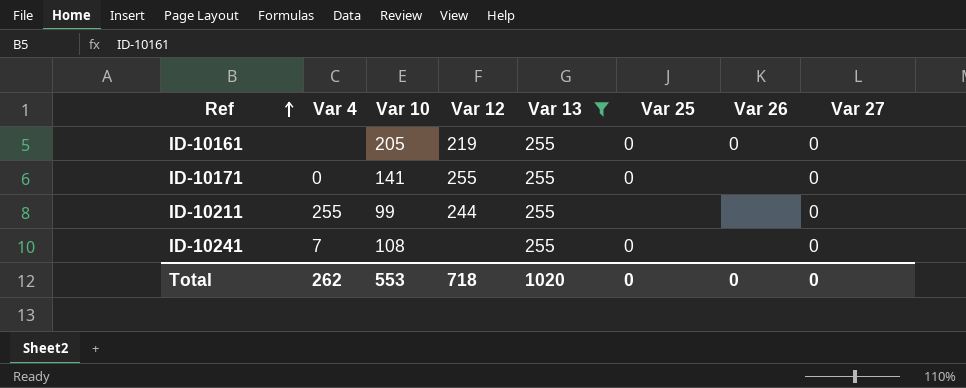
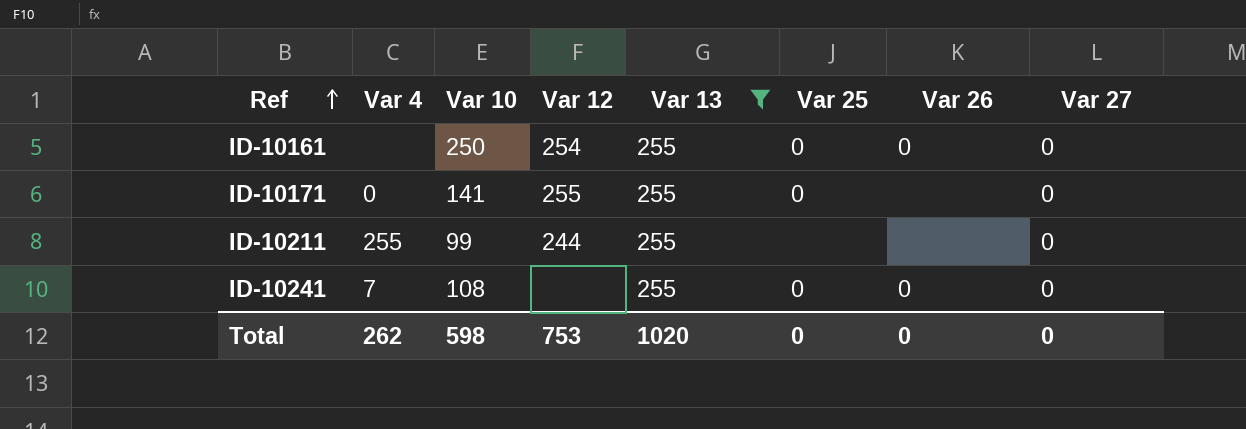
ID-10161 | Var 10: 205 -> 250
ID-10161 | Var 12: 219 -> 254
ID-10241 | Var 26: none -> 0
Total | Var 10: 553 -> 598
Total | Var 12: 718 -> 753

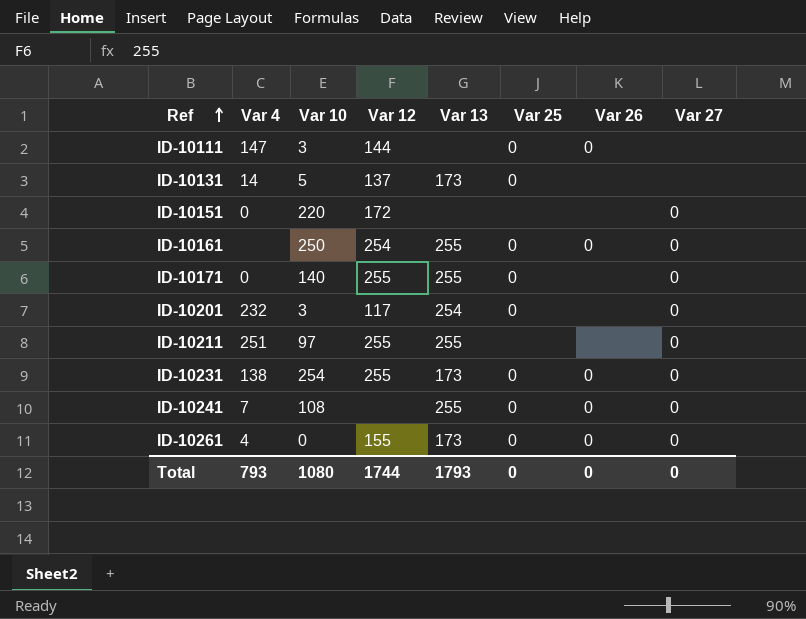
filter: Var 13 = 255 -> none
ID-10171 | Var 10: 141 -> 140
ID-10211 | Var 4: 255 -> 251
ID-10211 | Var 10: 99 -> 97
ID-10211 | Var 12: 244 -> 255
Total | Var 4: 262 -> 793
Total | Var 10: 598 -> 1080
Total | Var 12: 753 -> 1744
Total | Var 13: 1020 -> 1793

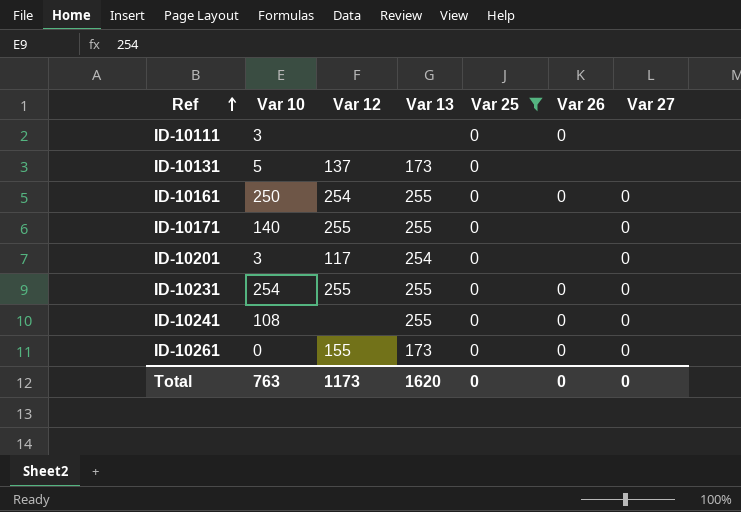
filter: none -> Var 25 = 0
column Var 4 | position: 2 -> none
ID-10111 | Var 12: 144 -> none
ID-10231 | Var 13: 173 -> 255
Total | Var 10: 1080 -> 763
Total | Var 12: 1744 -> 1173
Total | Var 13: 1793 -> 1620

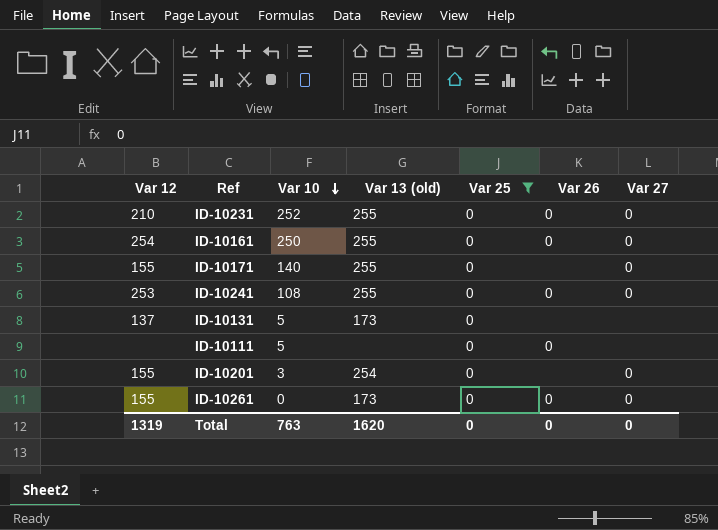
row order: Ref ascending -> Var 10 descending
column Var 12 | position: 3 -> 1
column name: Var 13 -> Var 13 (old)
ID-10231 | Var 12: 255 -> 210
ID-10231 | Var 10: 254 -> 252
ID-10171 | Var 12: 255 -> 155
ID-10241 | Var 12: none -> 253
ID-10111 | Var 10: 3 -> 5
ID-10201 | Var 12: 117 -> 155
Total | Var 12: 1173 -> 1319

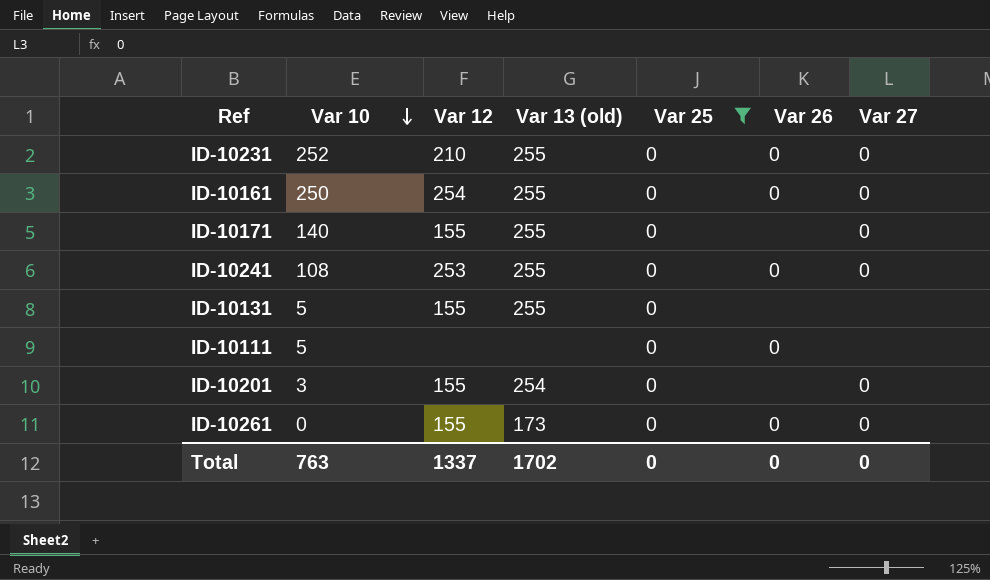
column Var 12 | position: 1 -> 3
ID-10131 | Var 12: 137 -> 155
ID-10131 | Var 13 (old): 173 -> 255
Total | Var 12: 1319 -> 1337
Total | Var 13 (old): 1620 -> 1702

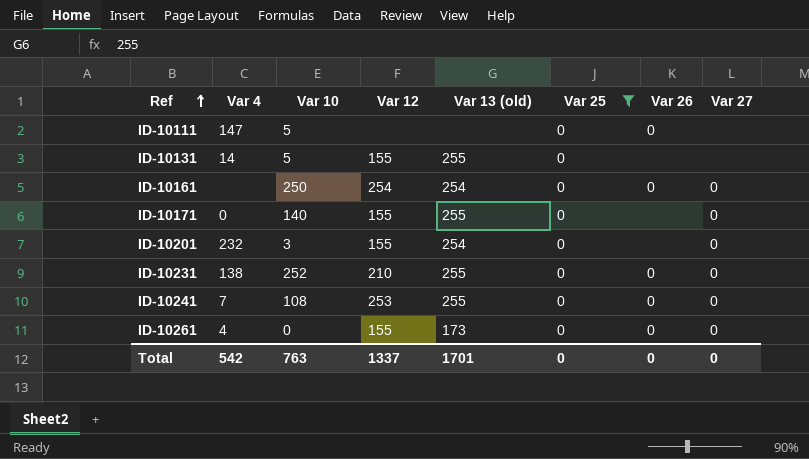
row order: Var 10 descending -> Ref ascending
column Var 4 | position: none -> 2
ID-10161 | Var 13 (old): 255 -> 254
Total | Var 13 (old): 1702 -> 1701

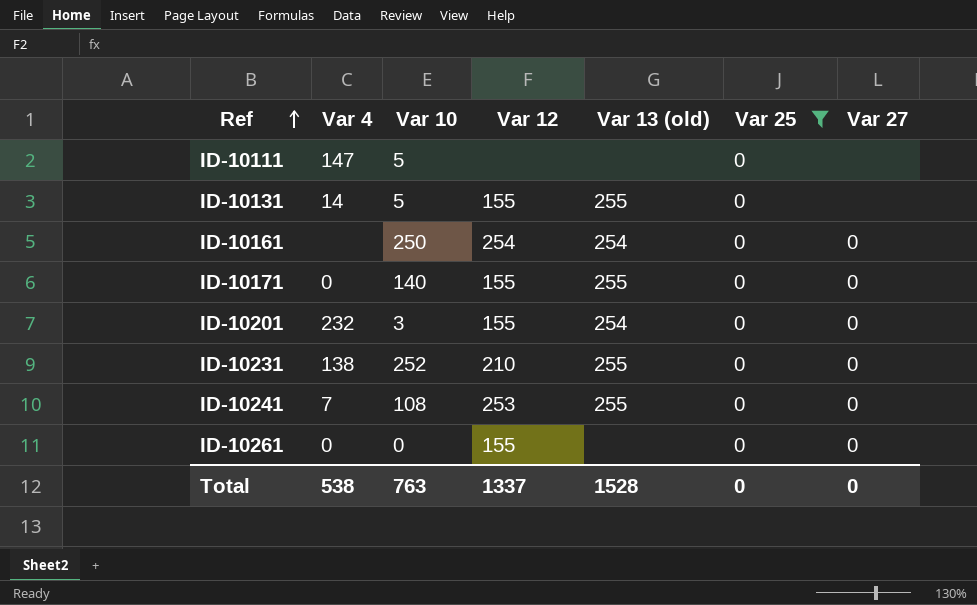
column Var 26 | position: 7 -> none
ID-10261 | Var 4: 4 -> 0
ID-10261 | Var 13 (old): 173 -> none
Total | Var 4: 542 -> 538
Total | Var 13 (old): 1701 -> 1528

